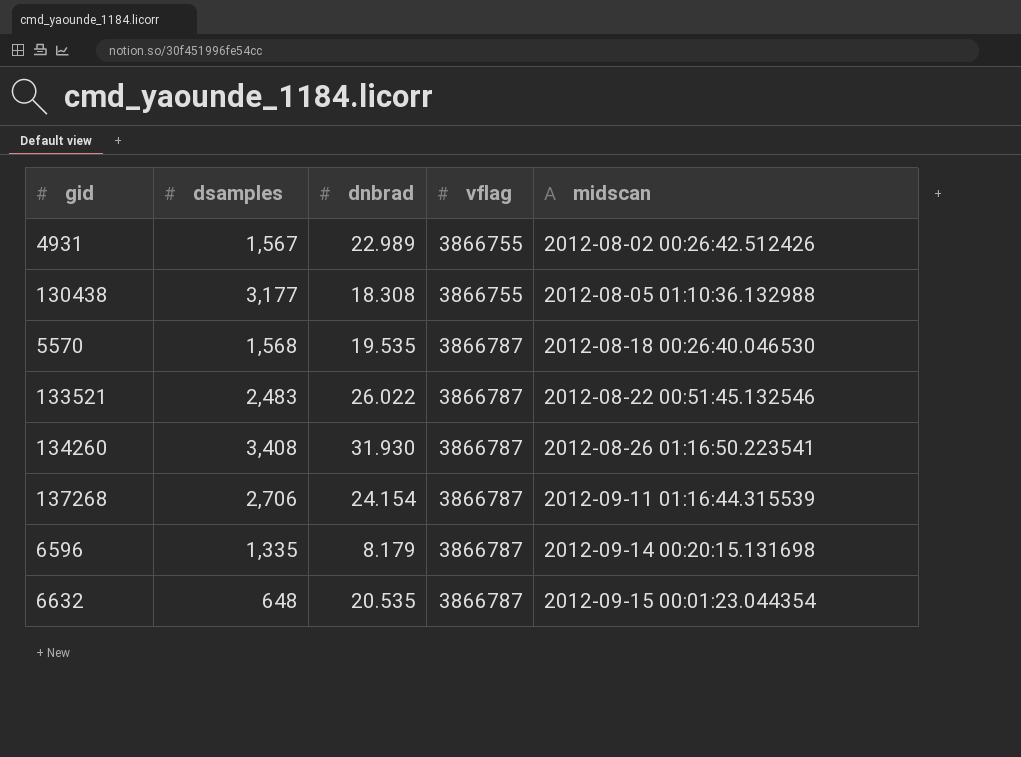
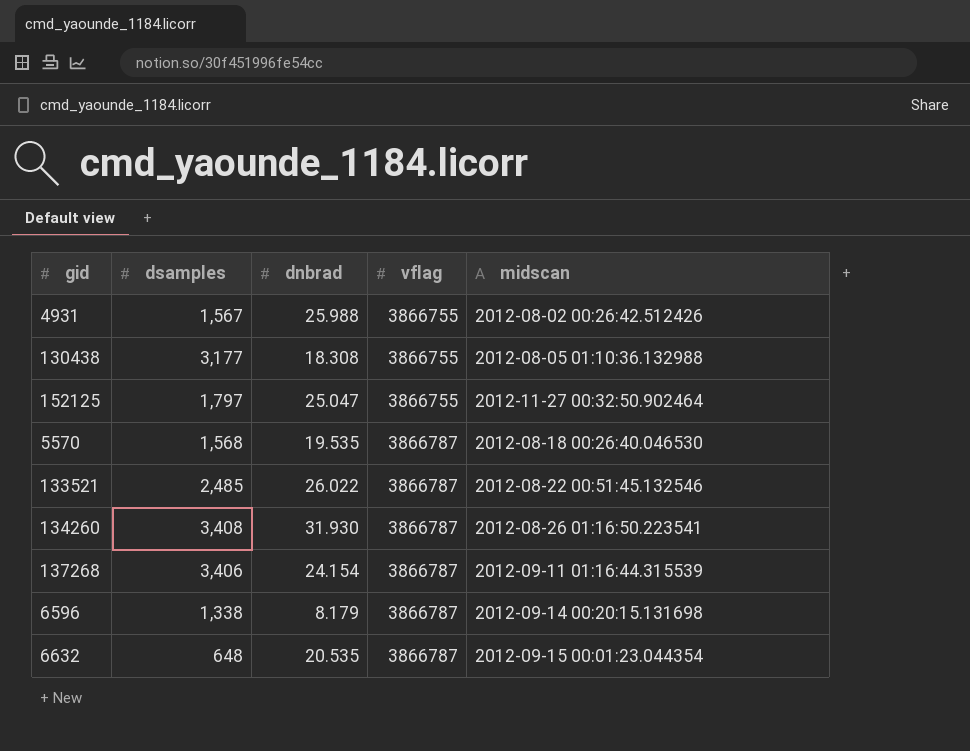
4931 | dnbrad: 22.989 -> 25.988
row 152125: none -> 1,797 | 25.047 | 3866755 | 2012-11-27 00:32:50.902464
133521 | dsamples: 2,483 -> 2,485
137268 | dsamples: 2,706 -> 3,406
6596 | dsamples: 1,335 -> 1,338

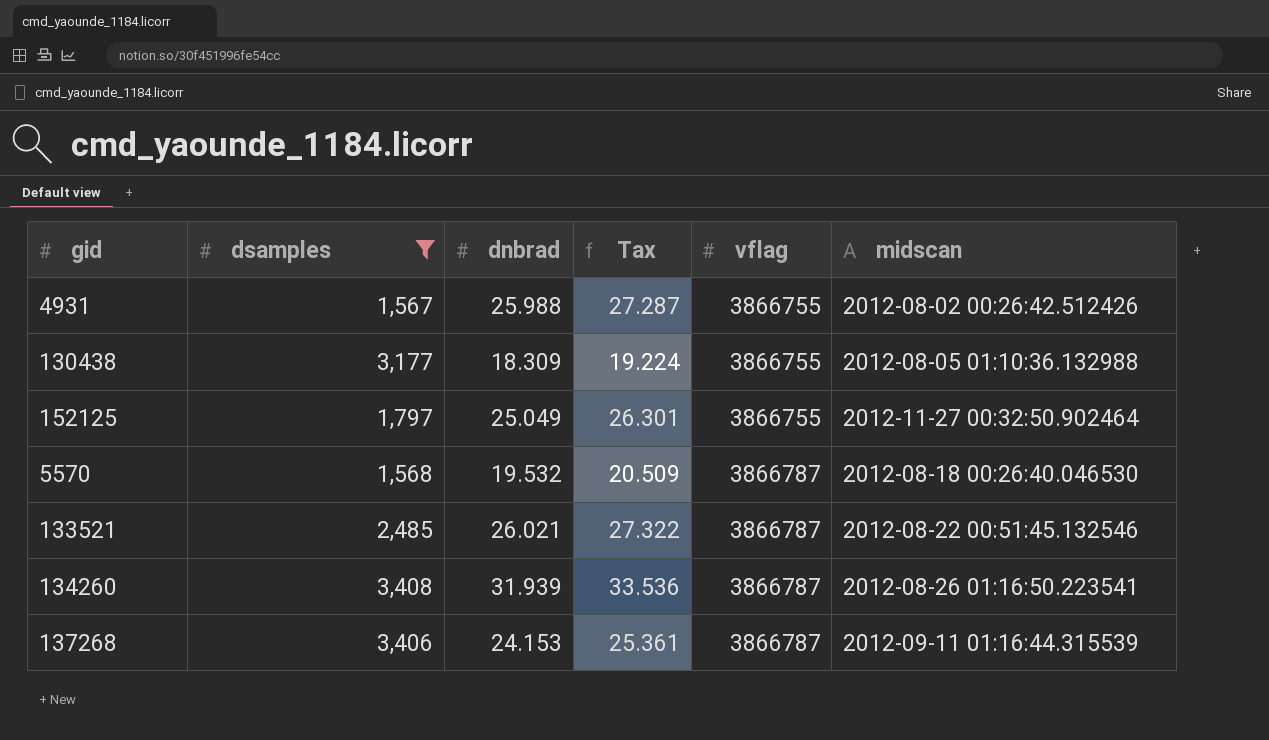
filter: none -> dsamples >= 1,567
column Tax | formula: none -> [dnbrad] * 1.05
130438 | dnbrad: 18.308 -> 18.309
152125 | dnbrad: 25.047 -> 25.049
5570 | dnbrad: 19.535 -> 19.532
133521 | dnbrad: 26.022 -> 26.021
134260 | dnbrad: 31.930 -> 31.939
137268 | dnbrad: 24.154 -> 24.153

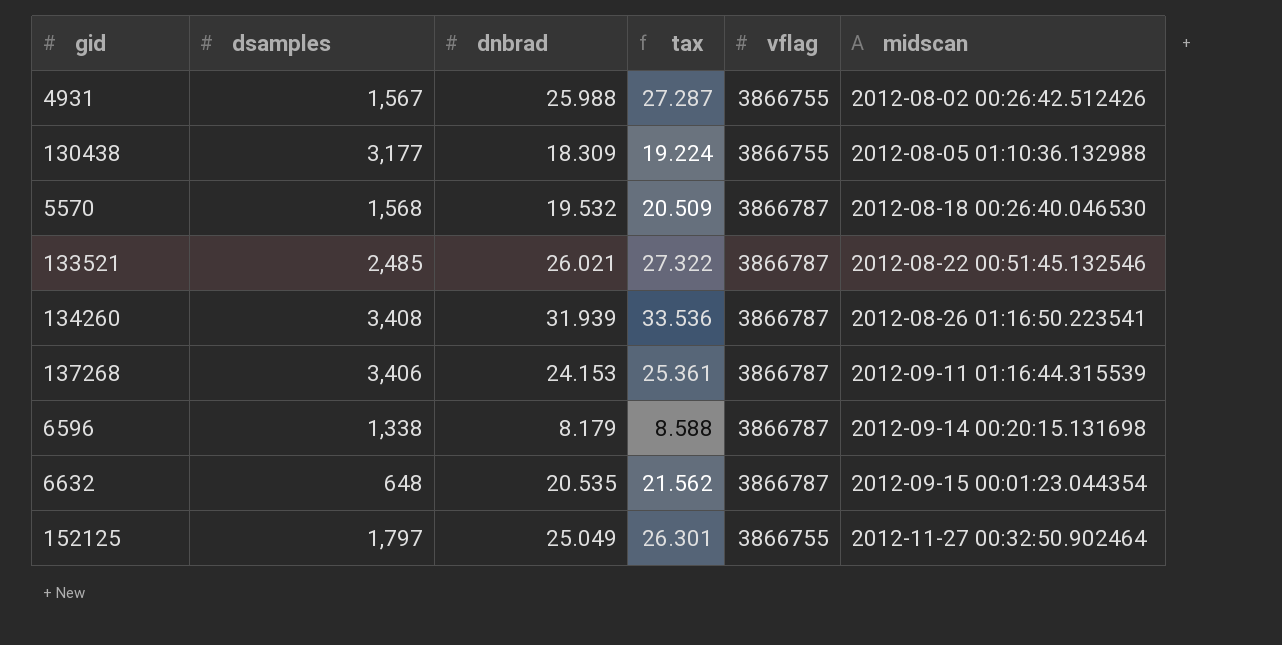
filter: dsamples >= 1,567 -> none
row order: vflag ascending -> midscan ascending
column name: Tax -> tax

